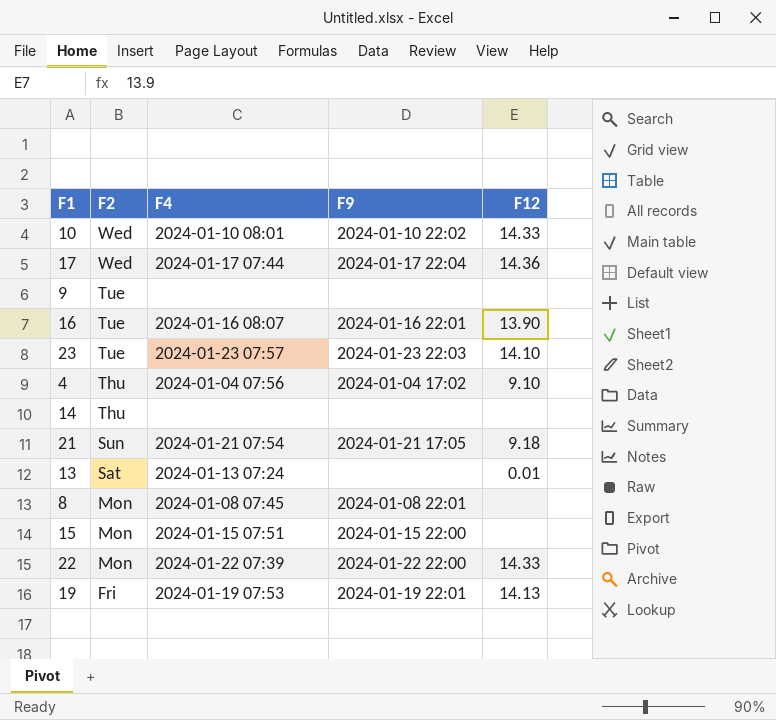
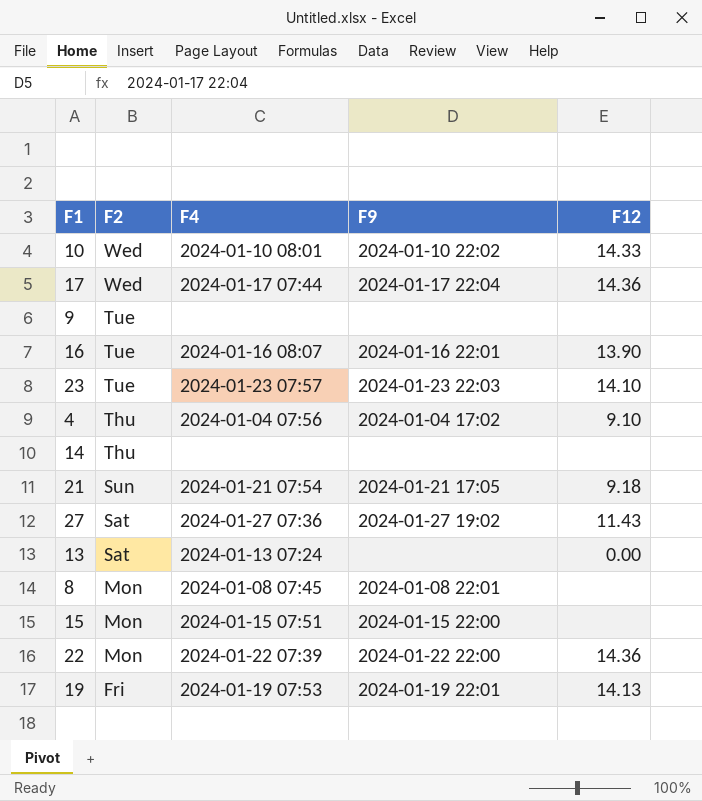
row 27: none -> Sat | 2024-01-27 07:36 | 2024-01-27 19:02 | 11.43
13 | F12: 0.01 -> 0.00
22 | F12: 14.33 -> 14.36

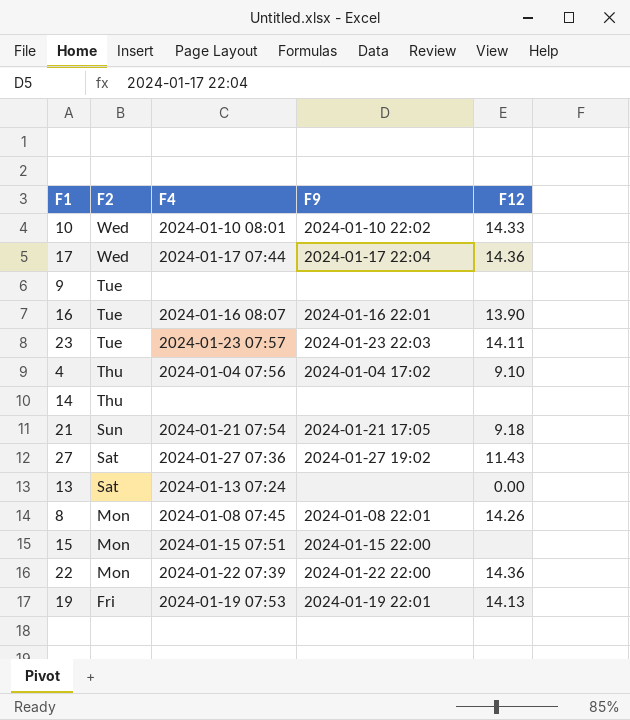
23 | F12: 14.10 -> 14.11
8 | F12: none -> 14.26

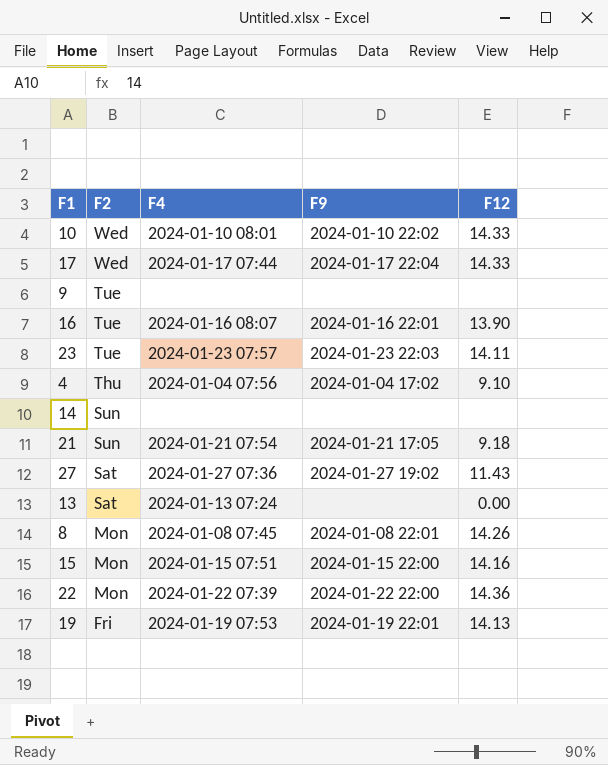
17 | F12: 14.36 -> 14.33
14 | F2: Thu -> Sun
15 | F12: none -> 14.16

